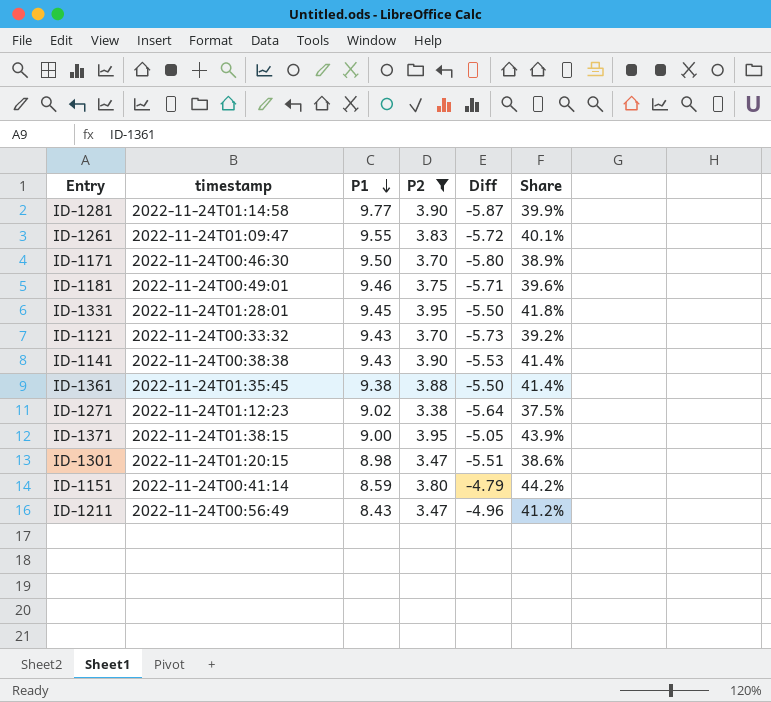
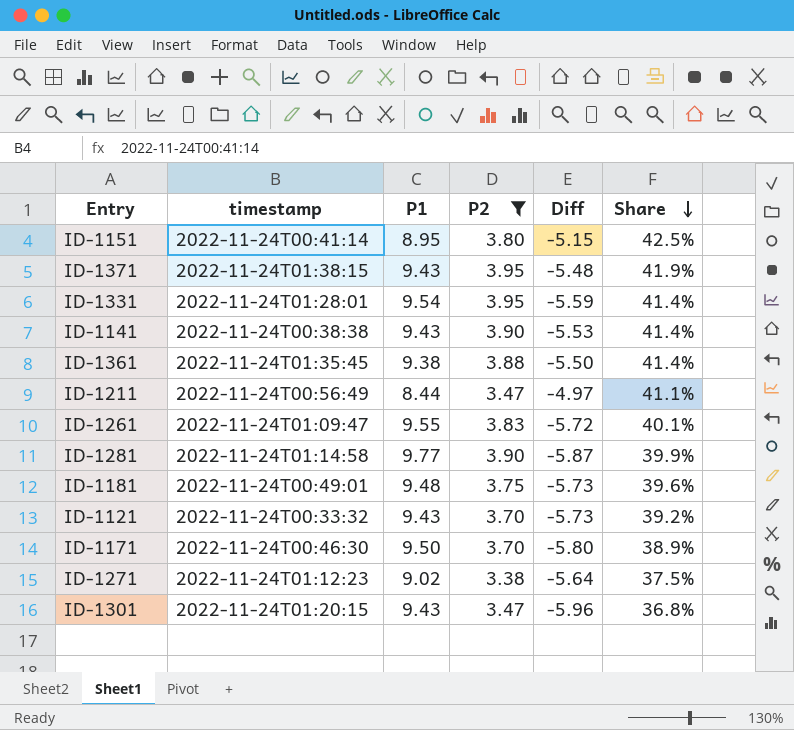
row order: P1 descending -> Share descending
ID-1151 | P1: 8.59 -> 8.95
ID-1151 | Diff: -4.79 -> -5.15
ID-1151 | Share: 44.2% -> 42.5%
ID-1371 | P1: 9.00 -> 9.43
ID-1371 | Diff: -5.05 -> -5.48
ID-1371 | Share: 43.9% -> 41.9%
ID-1331 | P1: 9.45 -> 9.54
ID-1331 | Diff: -5.50 -> -5.59
ID-1331 | Share: 41.8% -> 41.4%
ID-1211 | P1: 8.43 -> 8.44
ID-1211 | Diff: -4.96 -> -4.97
ID-1211 | Share: 41.2% -> 41.1%
ID-1181 | P1: 9.46 -> 9.48
ID-1181 | Diff: -5.71 -> -5.73
ID-1301 | P1: 8.98 -> 9.43
ID-1301 | Diff: -5.51 -> -5.96
ID-1301 | Share: 38.6% -> 36.8%

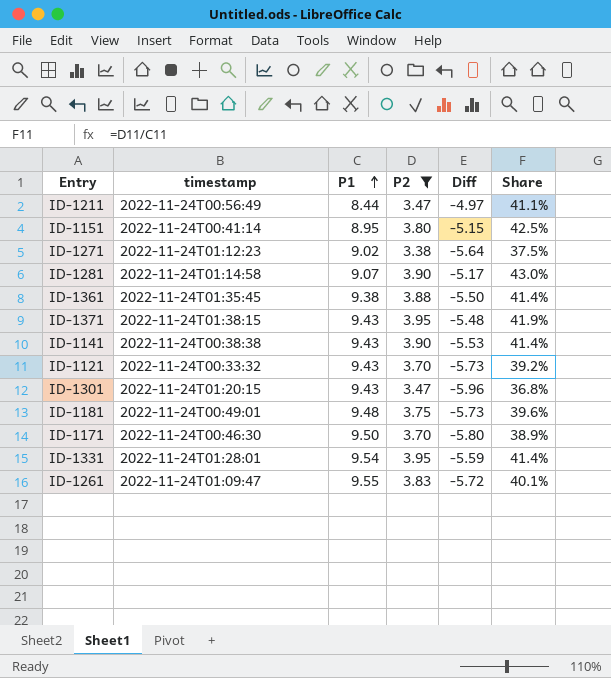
row order: Share descending -> P1 ascending
ID-1281 | P1: 9.77 -> 9.07
ID-1281 | Diff: -5.87 -> -5.17
ID-1281 | Share: 39.9% -> 43.0%

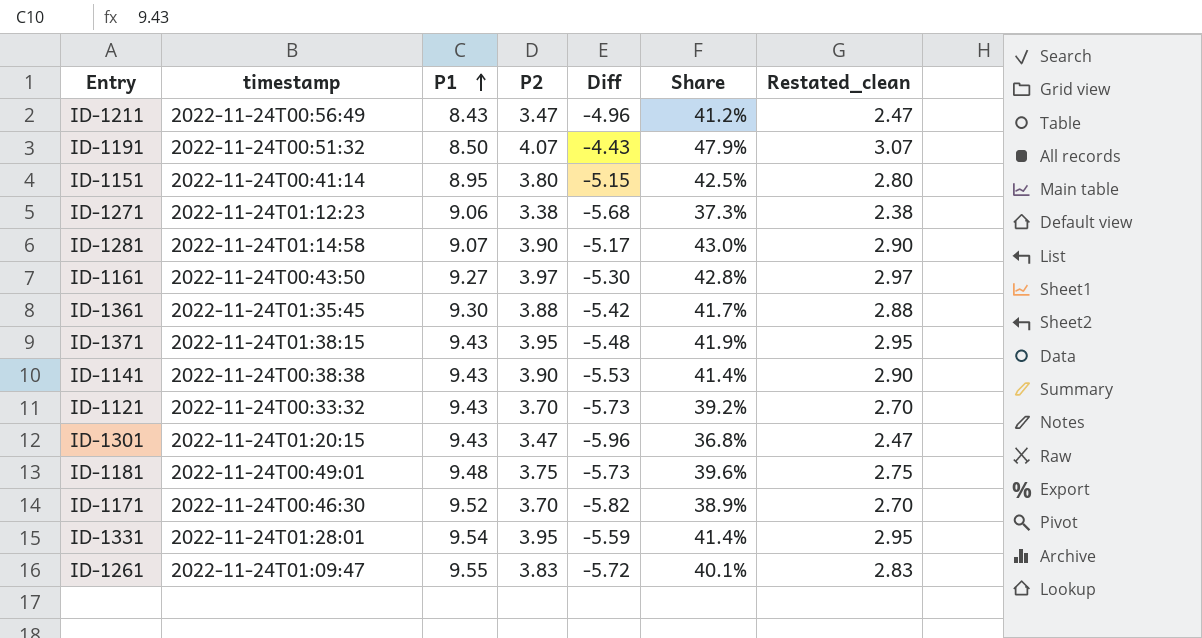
filter: P2 <= 3.95 -> none
column Restated_clean | formula: none -> [P2] - 1
ID-1211 | P1: 8.44 -> 8.43
ID-1211 | Diff: -4.97 -> -4.96
ID-1211 | Share: 41.1% -> 41.2%
ID-1271 | P1: 9.02 -> 9.06
ID-1271 | Diff: -5.64 -> -5.68
ID-1271 | Share: 37.5% -> 37.3%
ID-1361 | P1: 9.38 -> 9.30
ID-1361 | Diff: -5.50 -> -5.42
ID-1361 | Share: 41.4% -> 41.7%
ID-1171 | P1: 9.50 -> 9.52
ID-1171 | Diff: -5.80 -> -5.82

